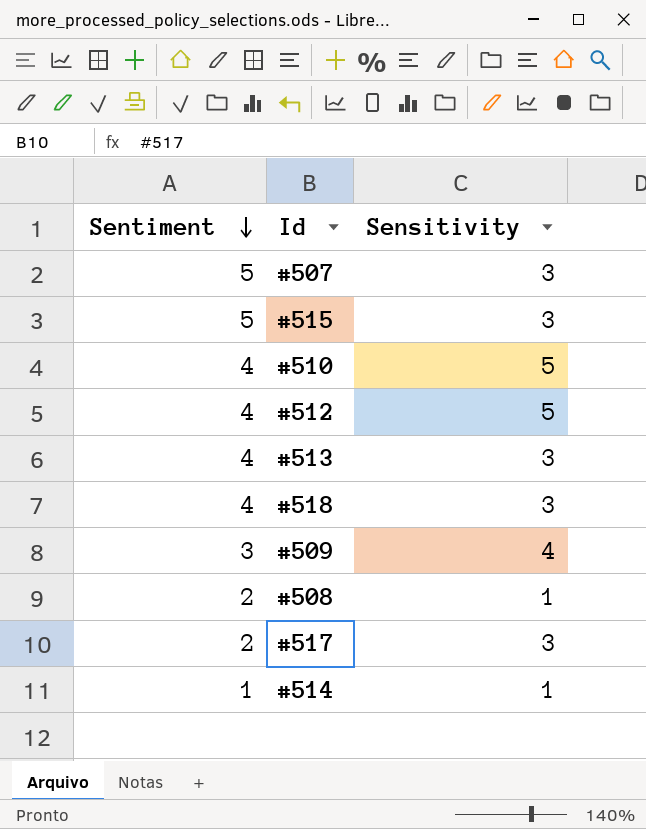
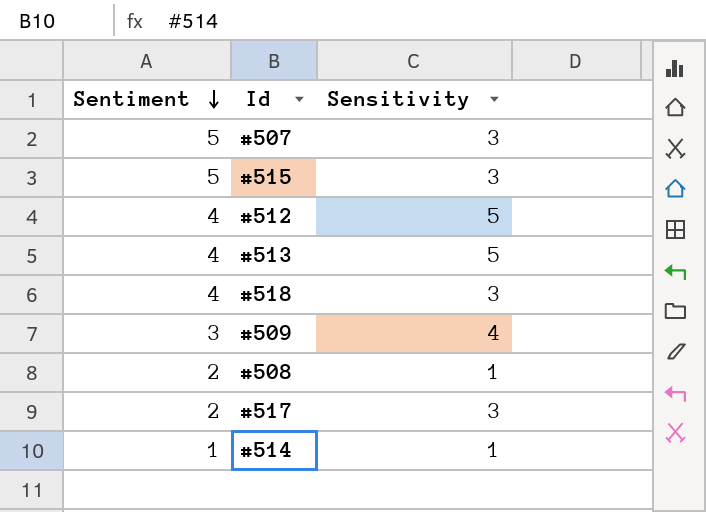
row #510: 4 | 5 -> none
#513 | Sensitivity: 3 -> 5

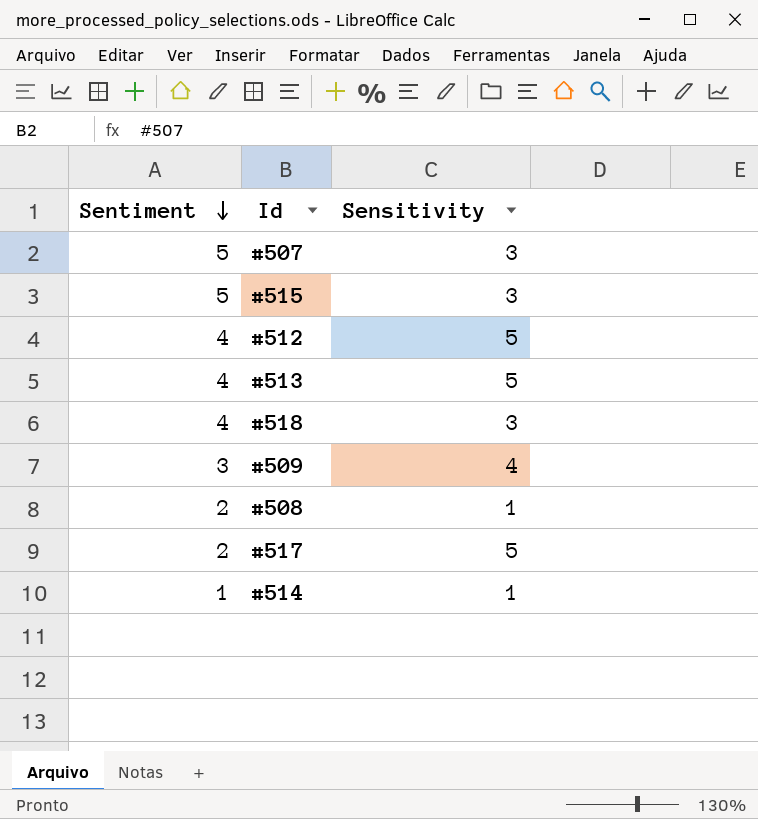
#517 | Sensitivity: 3 -> 5

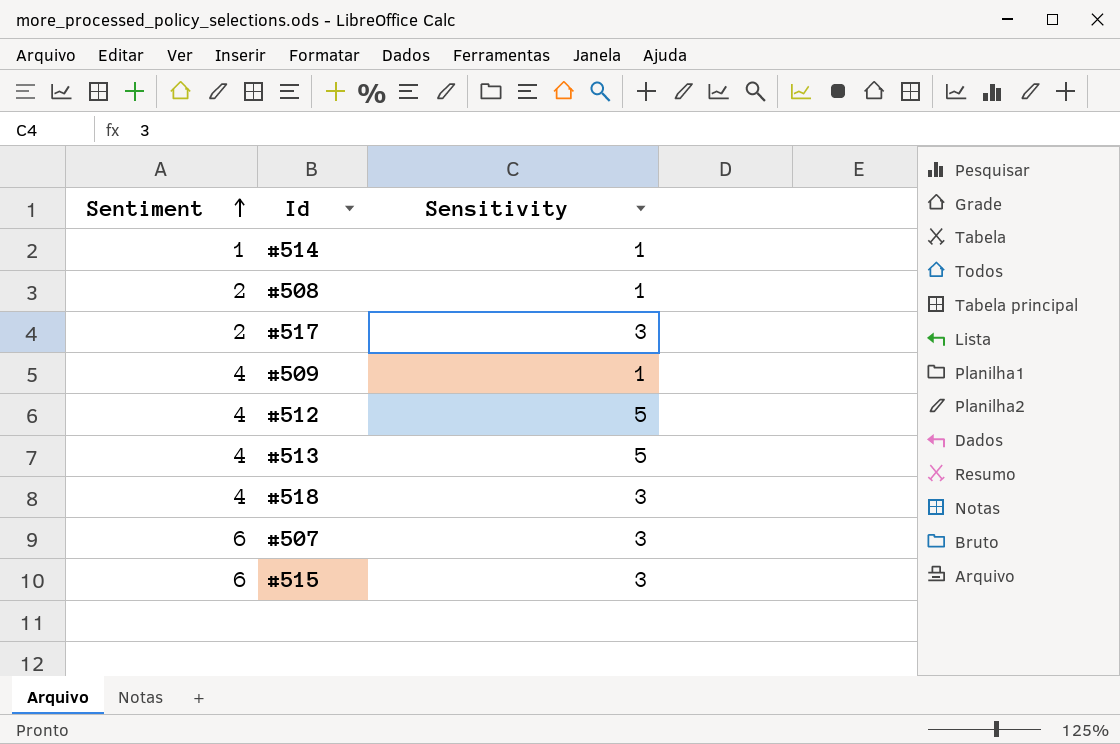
row order: Sentiment descending -> Sentiment ascending
#517 | Sensitivity: 5 -> 3
#509 | Sentiment: 3 -> 4
#509 | Sensitivity: 4 -> 1
#507 | Sentiment: 5 -> 6
#515 | Sentiment: 5 -> 6

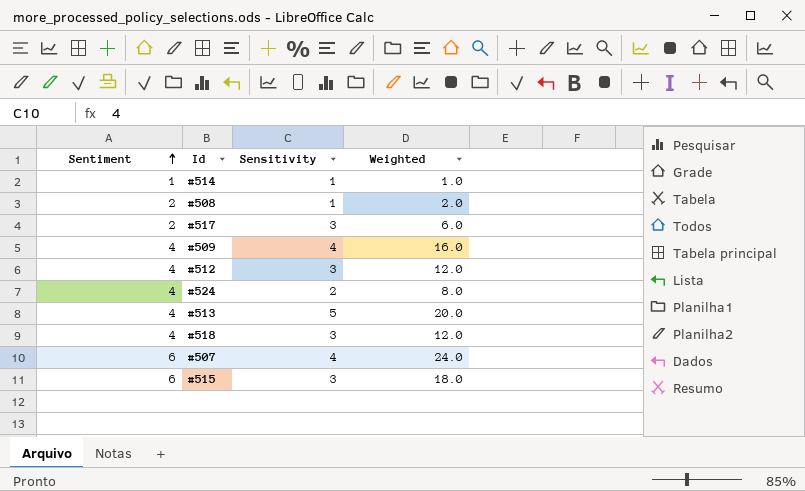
column Weighted | formula: none -> [Sentiment] * [Sensitivity]
#509 | Sensitivity: 1 -> 4
#512 | Sensitivity: 5 -> 3
row #524: none -> 4 | 2 | 8.0
#507 | Sensitivity: 3 -> 4

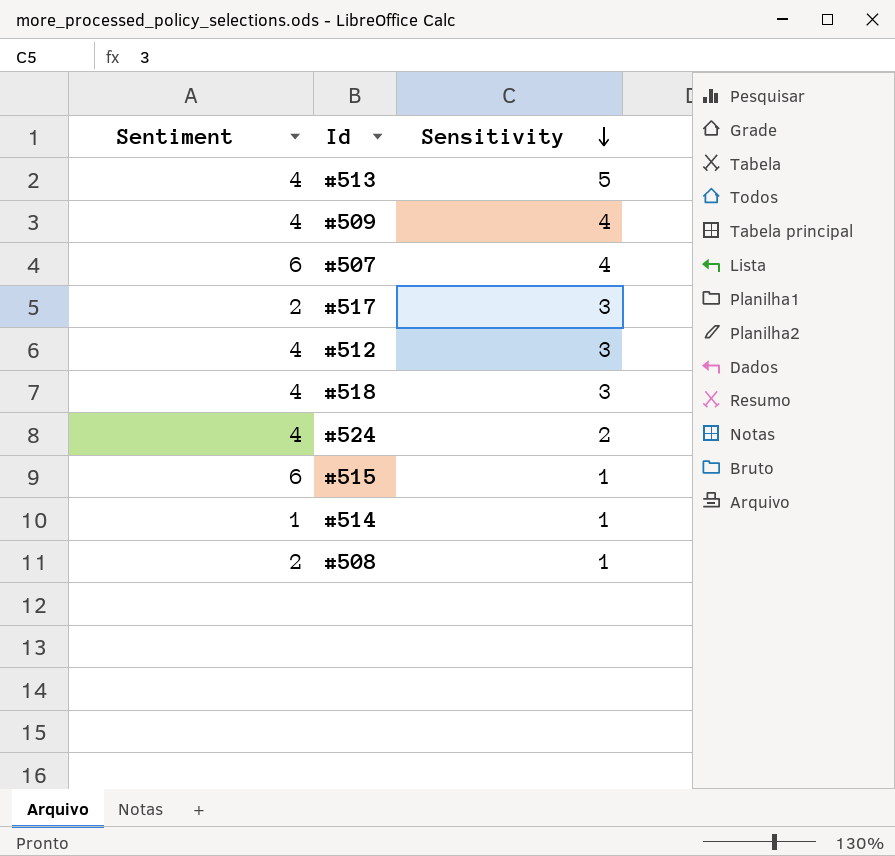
row order: Sentiment ascending -> Sensitivity descending
column Weighted | formula: [Sentiment] * [Sensitivity] -> none
#515 | Sensitivity: 3 -> 1

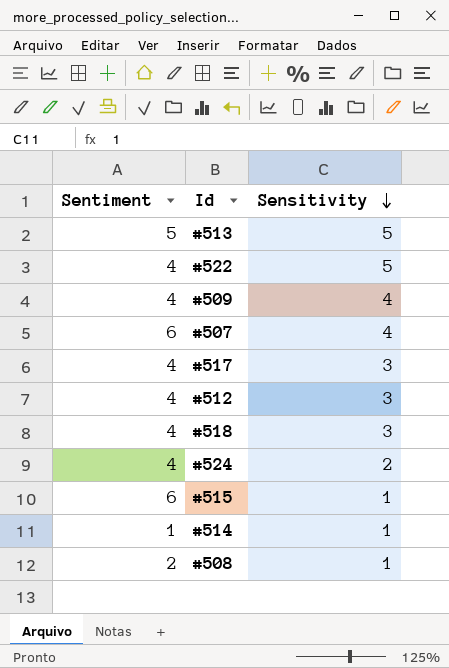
#513 | Sentiment: 4 -> 5
row #522: none -> 4 | 5
#517 | Sentiment: 2 -> 4

